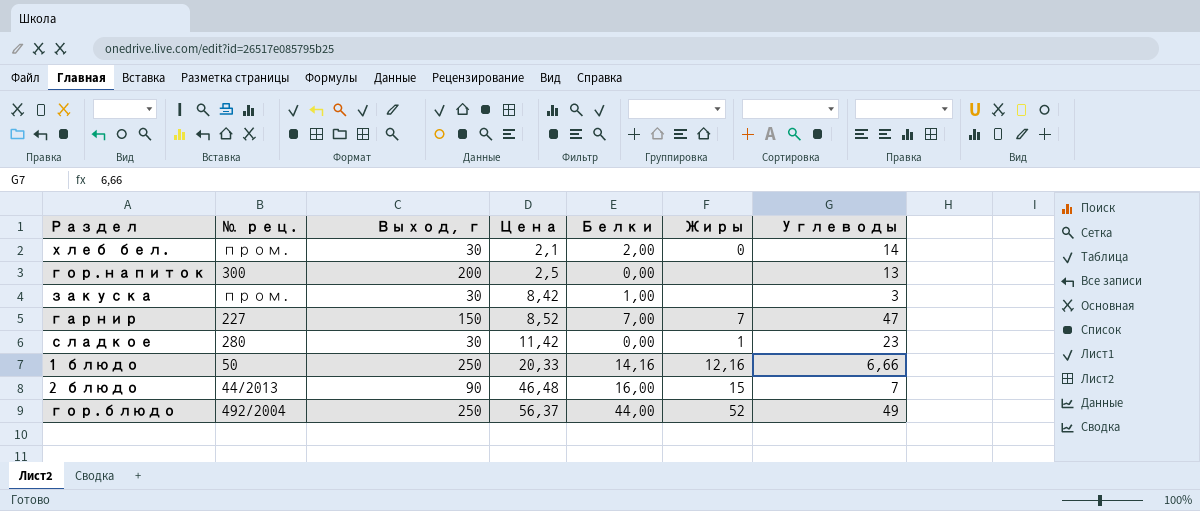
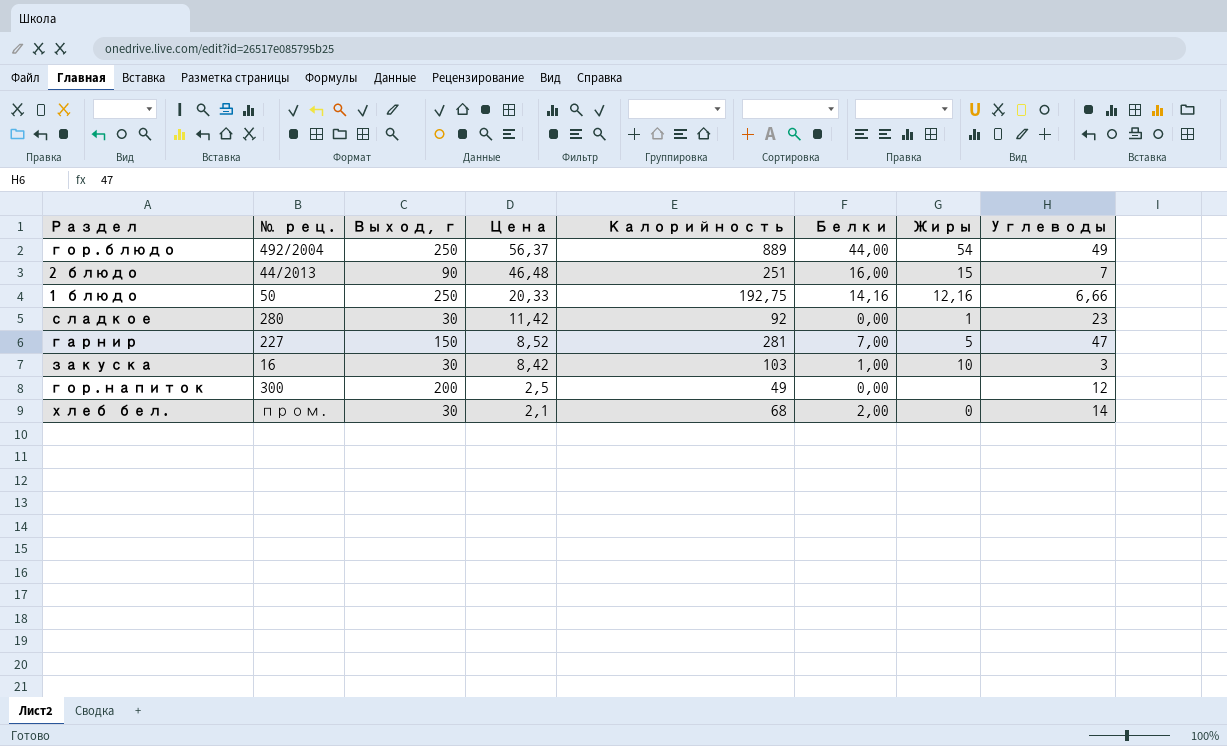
row order: Цена ascending -> Цена descending
column Калорийность | position: none -> 5
гор.блюдо | Жиры: 52 -> 54
гарнир | Жиры: 7 -> 5
закуска | № рец.: пром. -> 16
закуска | Жиры: none -> 10
гор.напиток | Углеводы: 13 -> 12

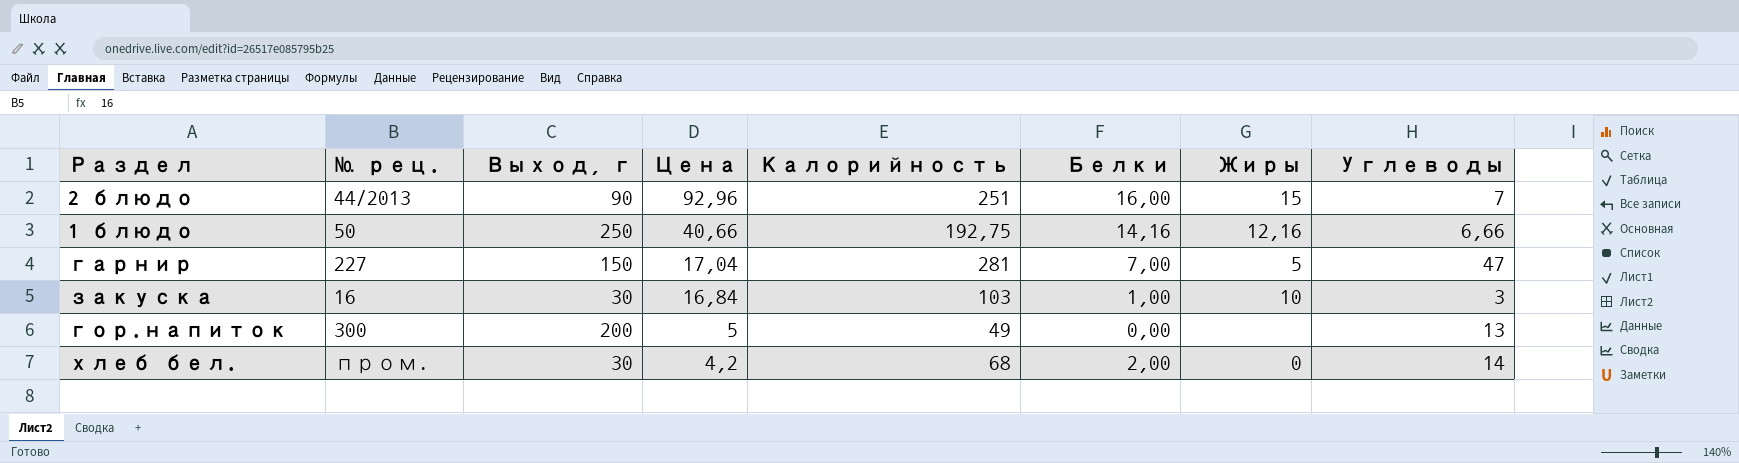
row гор.блюдо: 492/2004 | 250 | 56,37 | 889 | 44,00 | 54 | 49 -> none
row сладкое: 280 | 30 | 11,42 | 92 | 0,00 | 1 | 23 -> none
2 блюдо | Цена: 46,48 -> 92,96
1 блюдо | Цена: 20,33 -> 40,66
гарнир | Цена: 8,52 -> 17,04
закуска | Цена: 8,42 -> 16,84
гор.напиток | Цена: 2,5 -> 5
гор.напиток | Углеводы: 12 -> 13
хлеб бел. | Цена: 2,1 -> 4,2

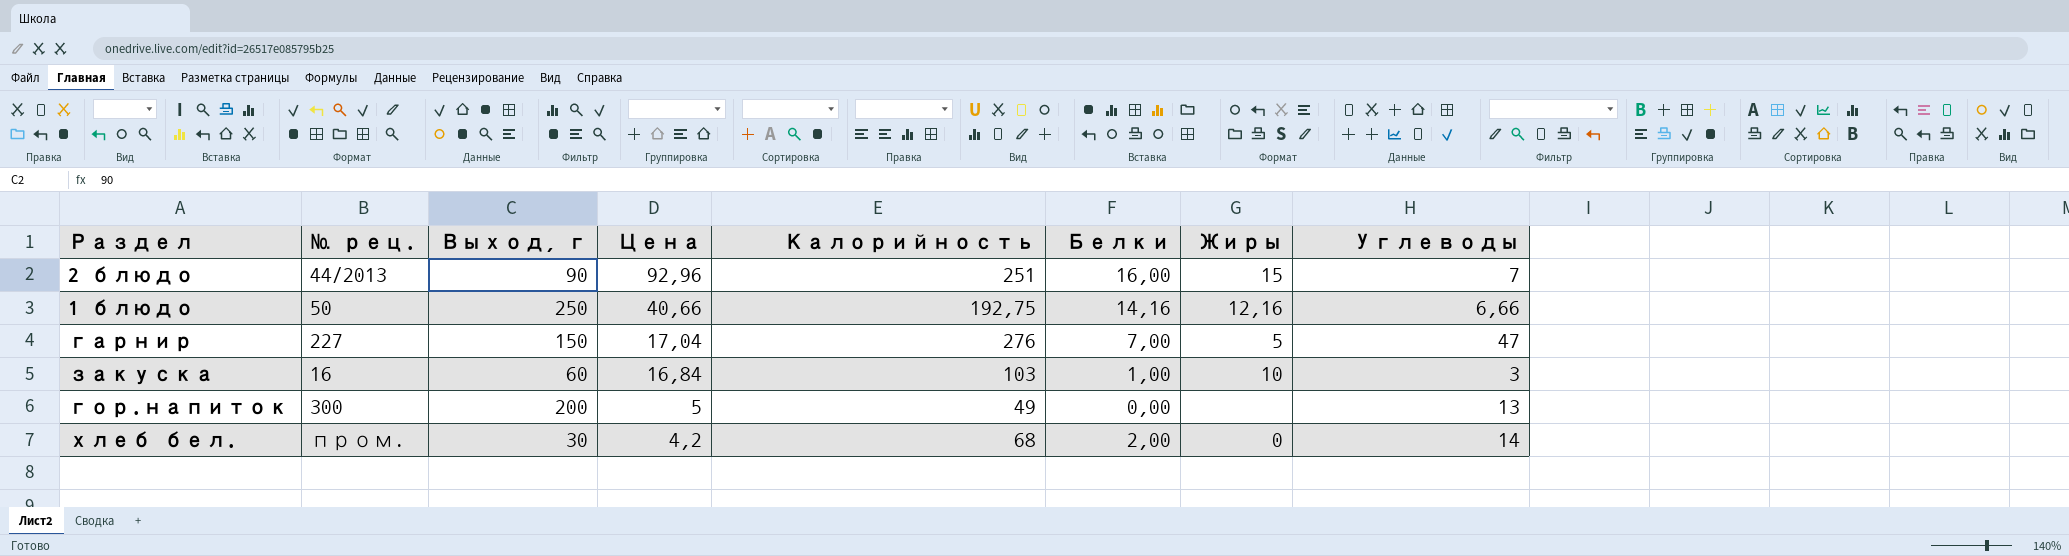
гарнир | Калорийность: 281 -> 276
закуска | Выход, г: 30 -> 60

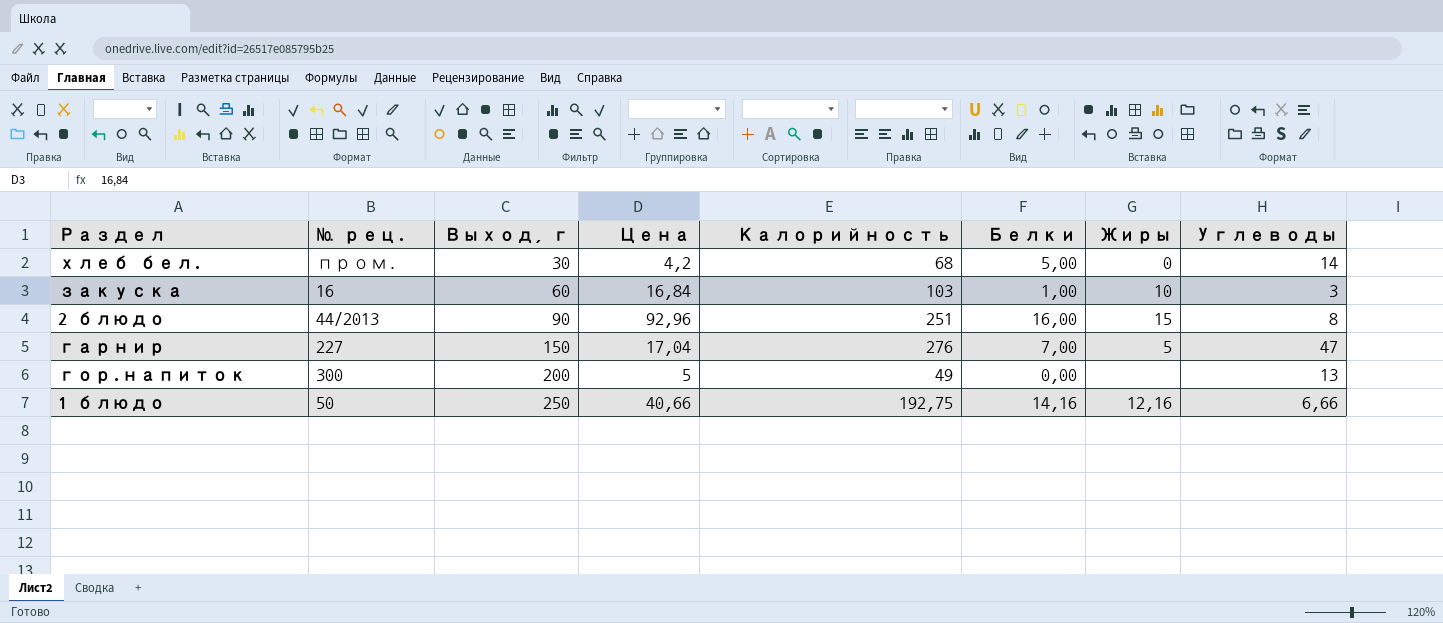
row order: Цена descending -> Выход, г ascending
хлеб бел. | Белки: 2,00 -> 5,00
2 блюдо | Углеводы: 7 -> 8

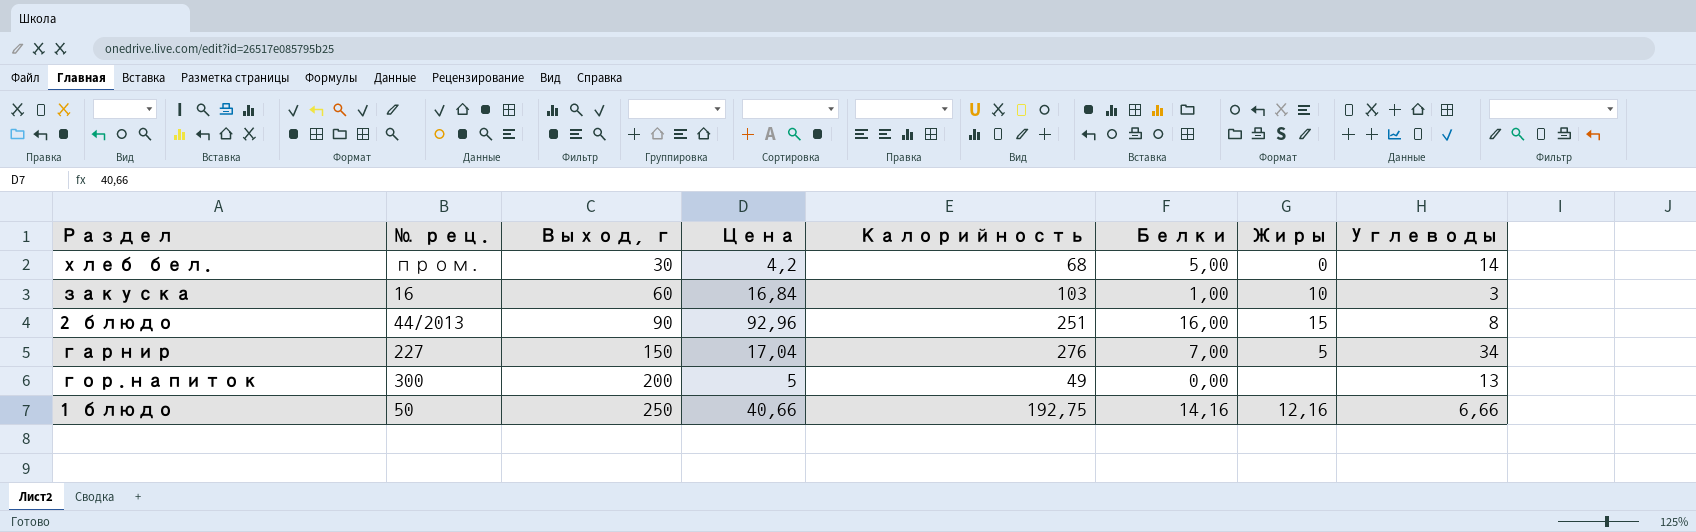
гарнир | Углеводы: 47 -> 34

